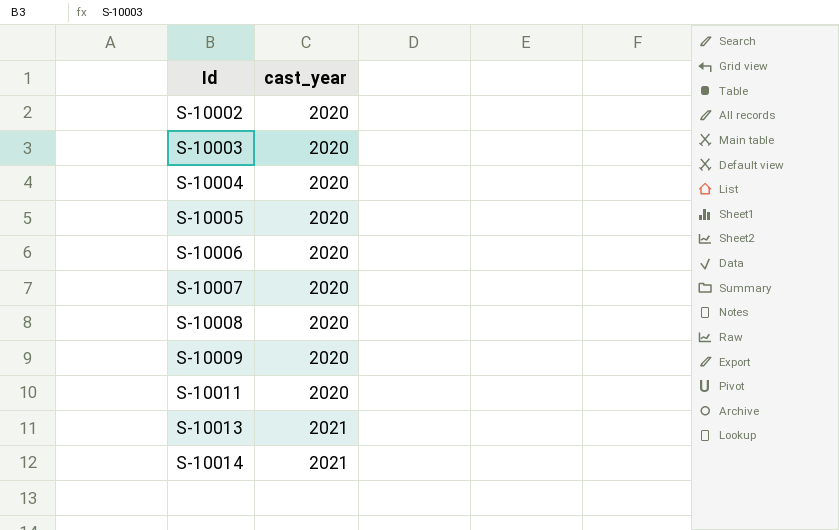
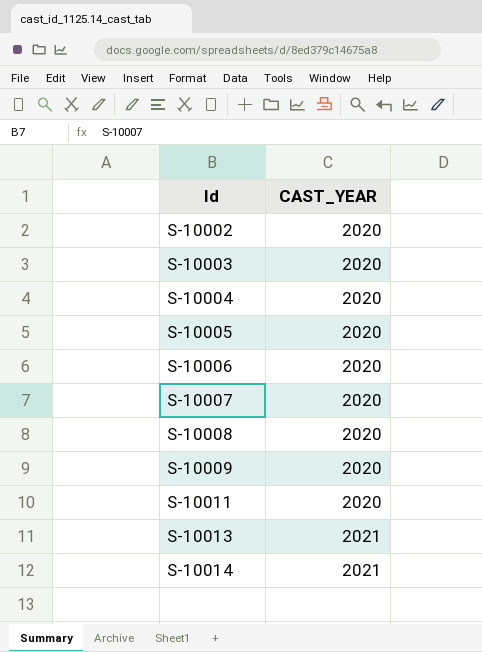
column name: cast_year -> CAST_YEAR

